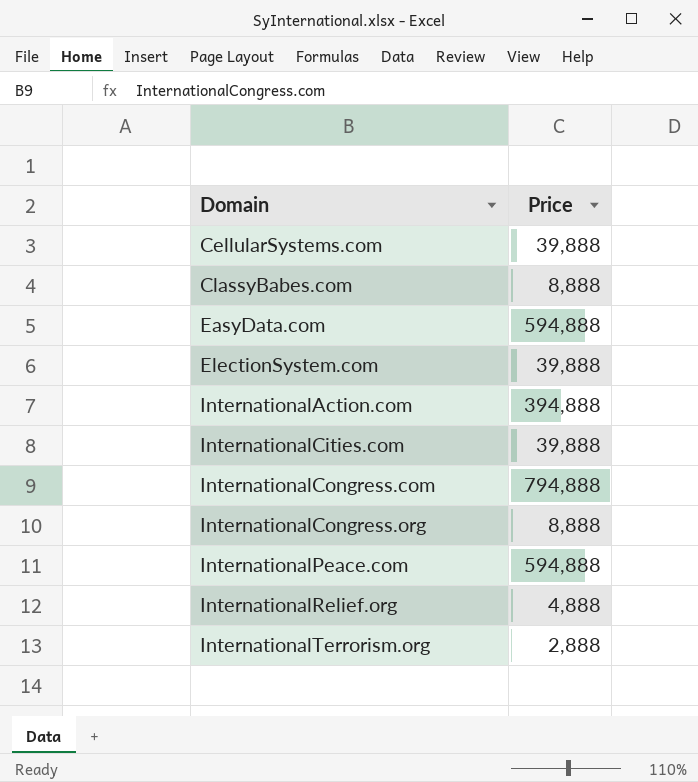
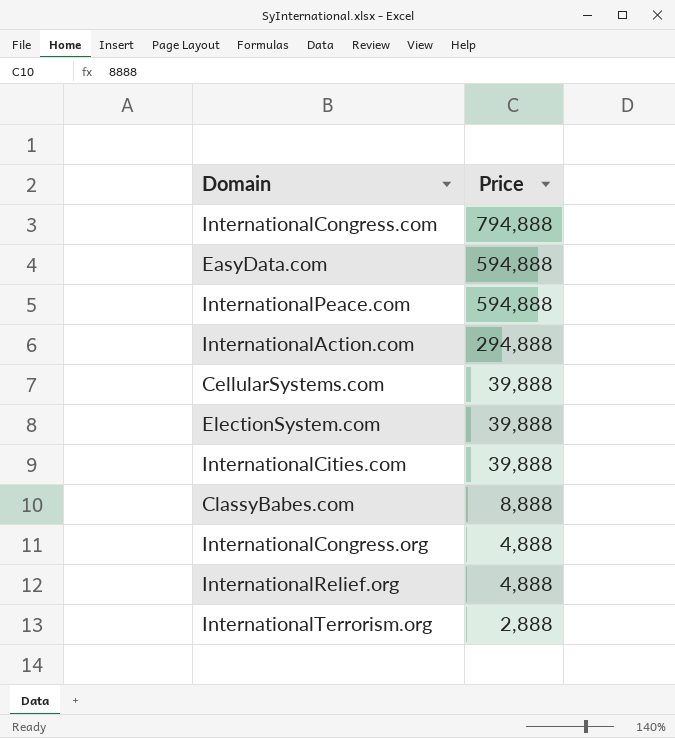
row order: Domain ascending -> Price descending
InternationalAction.com | Price: 394,888 -> 294,888
InternationalCongress.org | Price: 8,888 -> 4,888

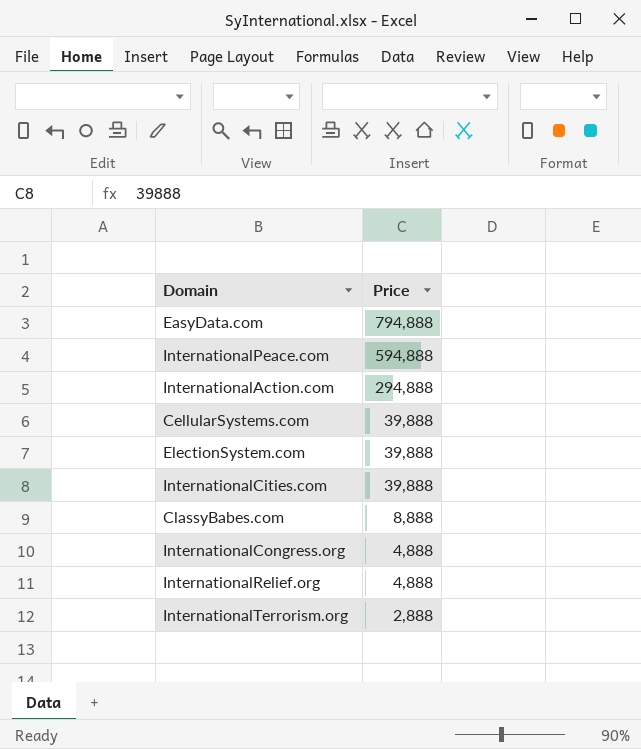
row InternationalCongress.com: 794,888 -> none
EasyData.com | Price: 594,888 -> 794,888

